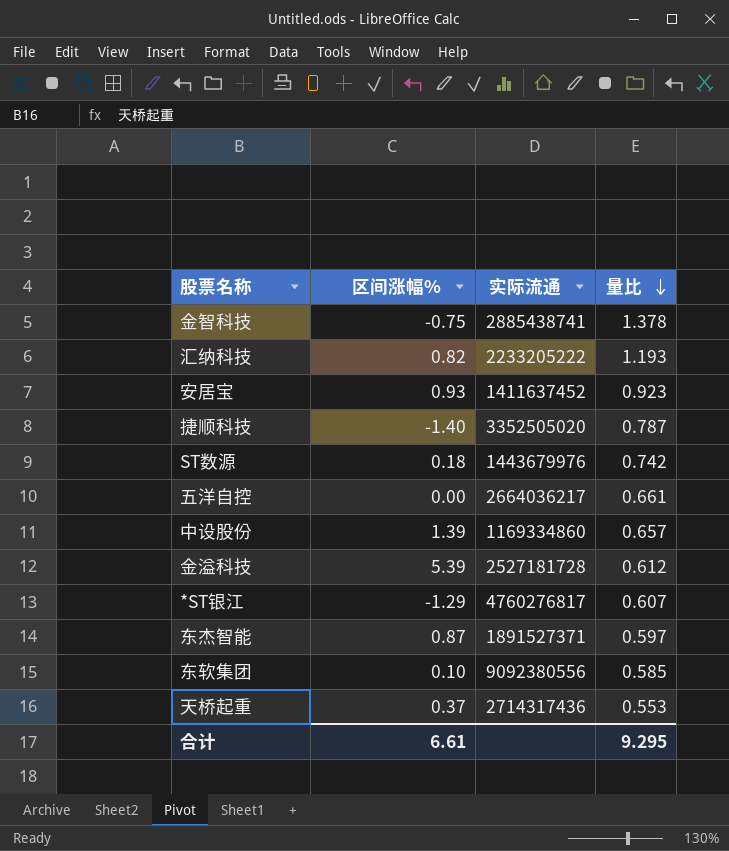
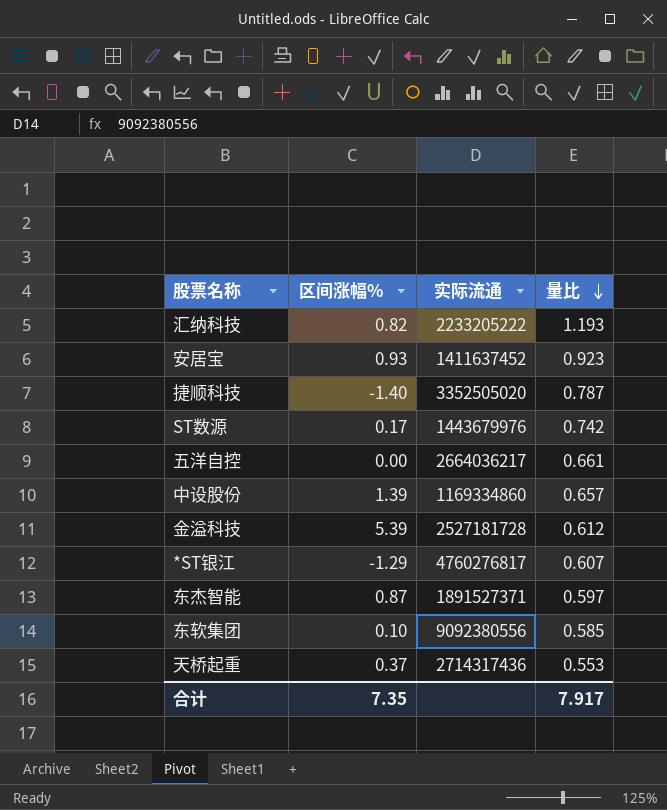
row 金智科技: -0.75 | 2885438741 | 1.378 -> none
ST数源 | 区间涨幅%: 0.18 -> 0.17
合计 | 区间涨幅%: 6.61 -> 7.35
合计 | 量比: 9.295 -> 7.917

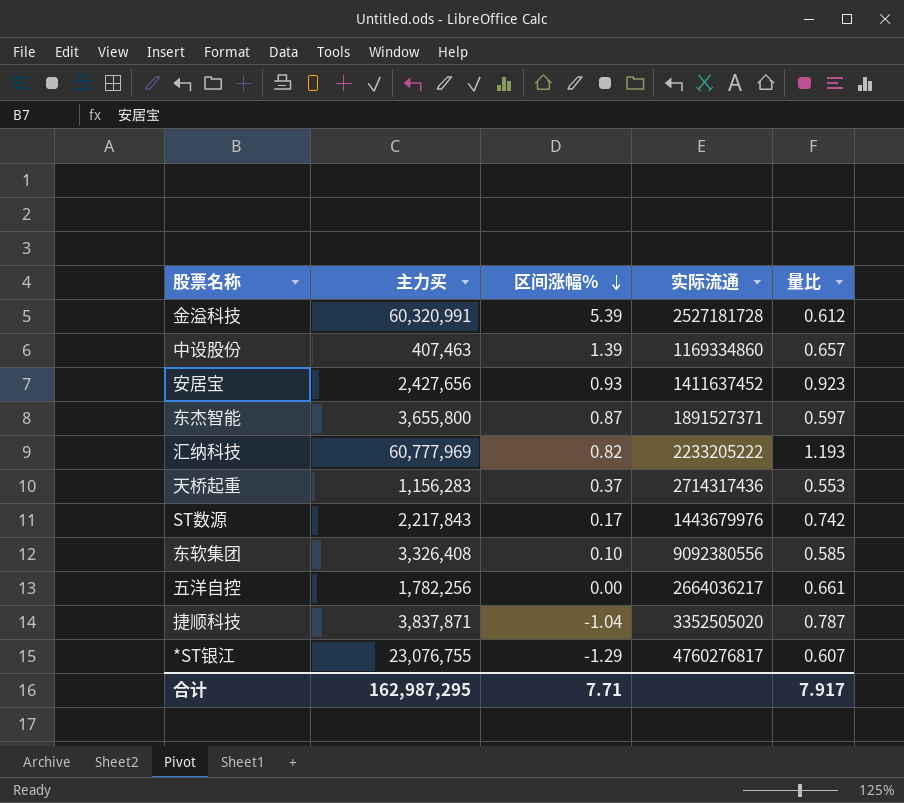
row order: 量比 descending -> 区间涨幅% descending
column 主力买 | position: none -> 2
捷顺科技 | 区间涨幅%: -1.40 -> -1.04
合计 | 区间涨幅%: 7.35 -> 7.71

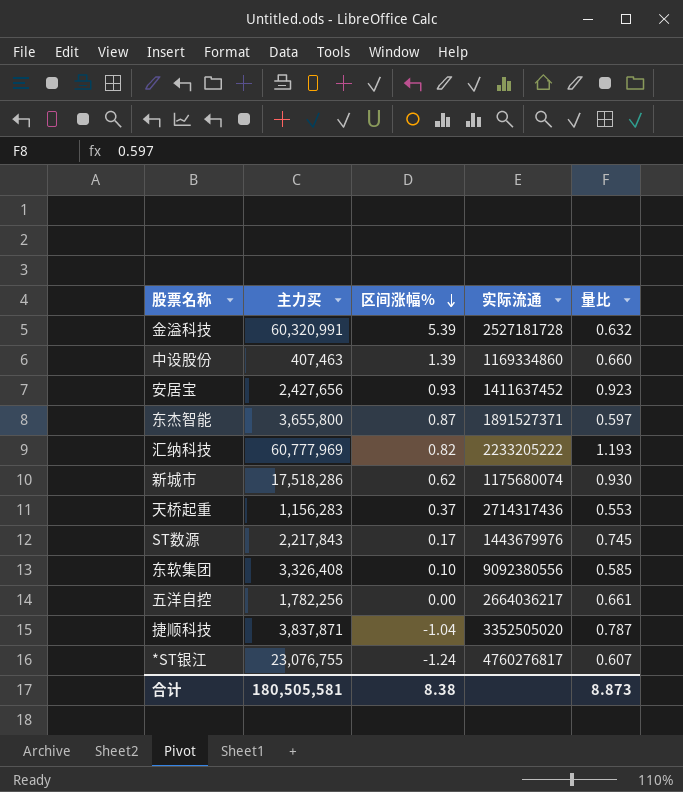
金溢科技 | 量比: 0.612 -> 0.632
中设股份 | 量比: 0.657 -> 0.660
row 新城市: none -> 17,518,286 | 0.62 | 1175680074 | 0.930
ST数源 | 量比: 0.742 -> 0.745
*ST银江 | 区间涨幅%: -1.29 -> -1.24
合计 | 主力买: 162,987,295 -> 180,505,581
合计 | 区间涨幅%: 7.71 -> 8.38
合计 | 量比: 7.917 -> 8.873

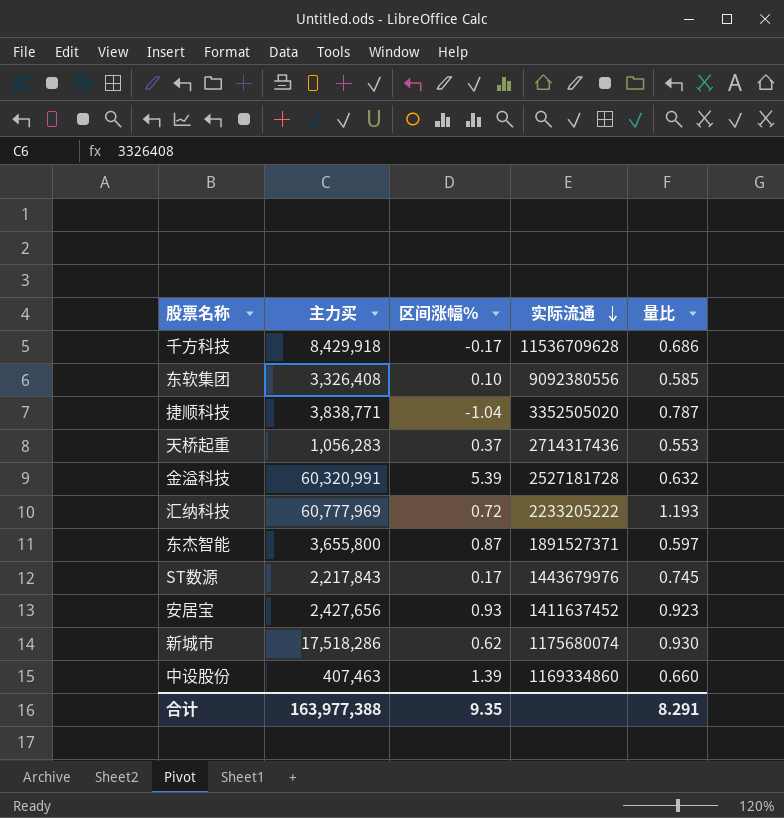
row order: 区间涨幅% descending -> 实际流通 descending
row 五洋自控: 1,782,256 | 0.00 | 2664036217 | 0.661 -> none
row *ST银江: 23,076,755 | -1.24 | 4760276817 | 0.607 -> none
row 千方科技: none -> 8,429,918 | -0.17 | 11536709628 | 0.686
捷顺科技 | 主力买: 3,837,871 -> 3,838,771
天桥起重 | 主力买: 1,156,283 -> 1,056,283
汇纳科技 | 区间涨幅%: 0.82 -> 0.72
合计 | 主力买: 180,505,581 -> 163,977,388
合计 | 区间涨幅%: 8.38 -> 9.35
合计 | 量比: 8.873 -> 8.291

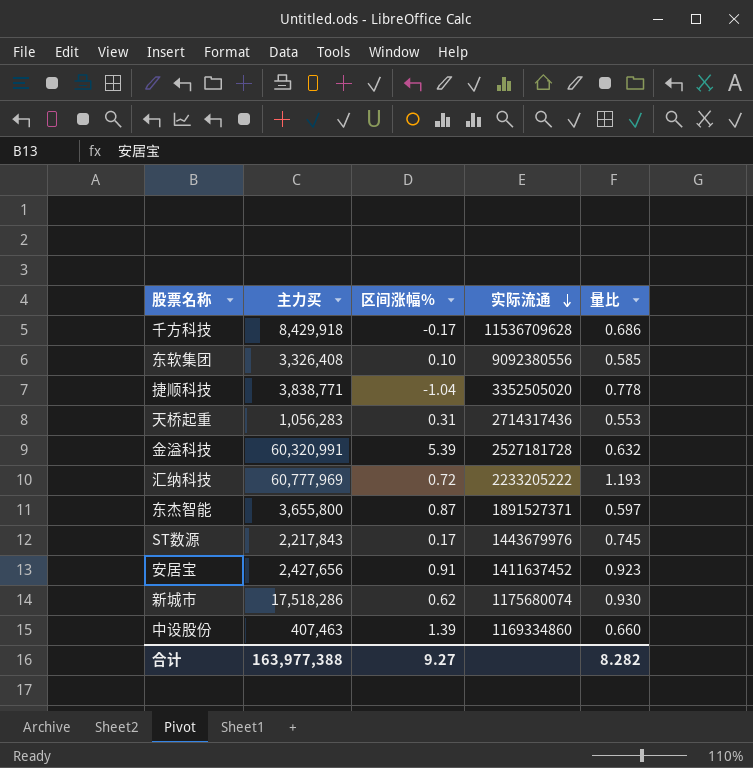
捷顺科技 | 量比: 0.787 -> 0.778
天桥起重 | 区间涨幅%: 0.37 -> 0.31
安居宝 | 区间涨幅%: 0.93 -> 0.91
合计 | 区间涨幅%: 9.35 -> 9.27
合计 | 量比: 8.291 -> 8.282

